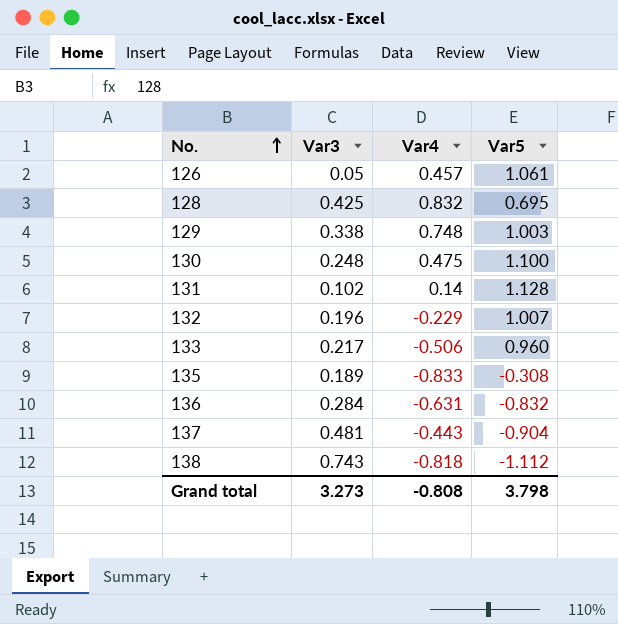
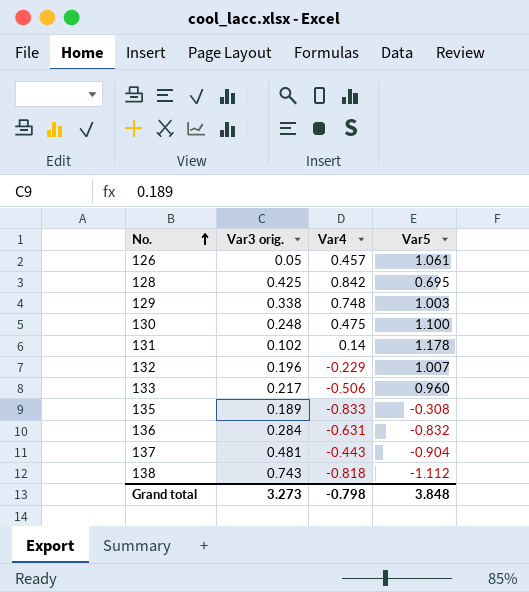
column name: Var3 -> Var3 orig.
128 | Var4: 0.832 -> 0.842
131 | Var5: 1.128 -> 1.178
Grand total | Var4: -0.808 -> -0.798
Grand total | Var5: 3.798 -> 3.848

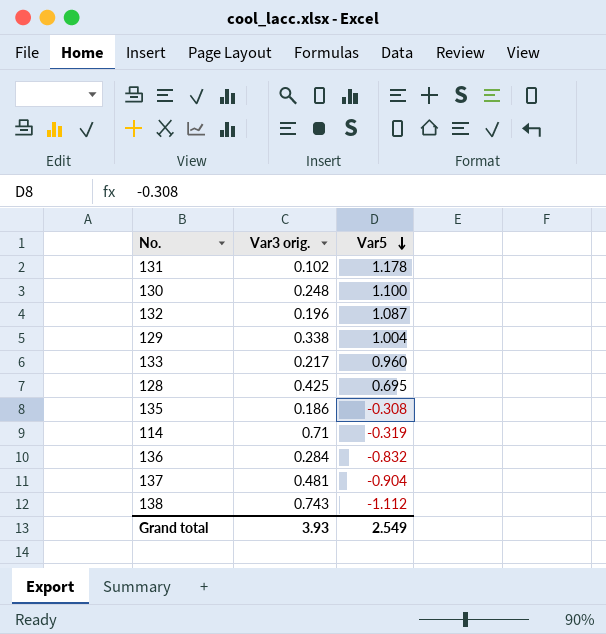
row order: No. ascending -> Var5 descending
column Var4 | position: 3 -> none
row 126: 0.05 | 0.457 | 1.061 -> none
132 | Var5: 1.007 -> 1.087
129 | Var5: 1.003 -> 1.004
135 | Var3 orig.: 0.189 -> 0.186
row 114: none -> 0.71 | -0.319
Grand total | Var3 orig.: 3.273 -> 3.93
Grand total | Var5: 3.848 -> 2.549

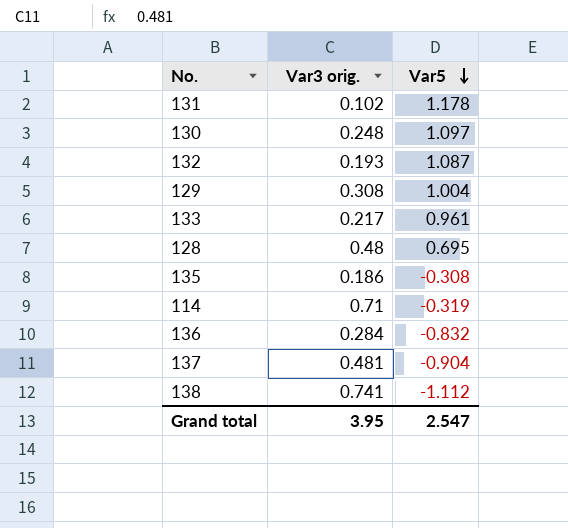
130 | Var5: 1.100 -> 1.097
132 | Var3 orig.: 0.196 -> 0.193
129 | Var3 orig.: 0.338 -> 0.308
133 | Var5: 0.960 -> 0.961
128 | Var3 orig.: 0.425 -> 0.48
138 | Var3 orig.: 0.743 -> 0.741
Grand total | Var3 orig.: 3.93 -> 3.95
Grand total | Var5: 2.549 -> 2.547

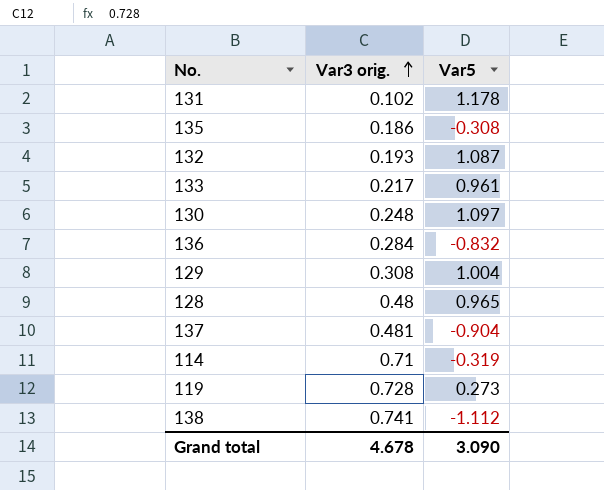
row order: Var5 descending -> Var3 orig. ascending
128 | Var5: 0.695 -> 0.965
row 119: none -> 0.728 | 0.273
Grand total | Var3 orig.: 3.95 -> 4.678
Grand total | Var5: 2.547 -> 3.090

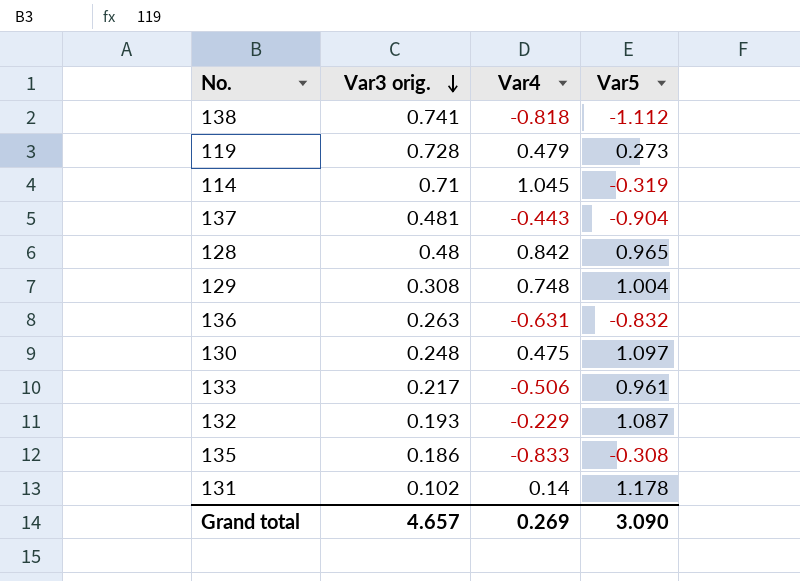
row order: Var3 orig. ascending -> Var3 orig. descending
column Var4 | position: none -> 3
136 | Var3 orig.: 0.284 -> 0.263
Grand total | Var3 orig.: 4.678 -> 4.657

